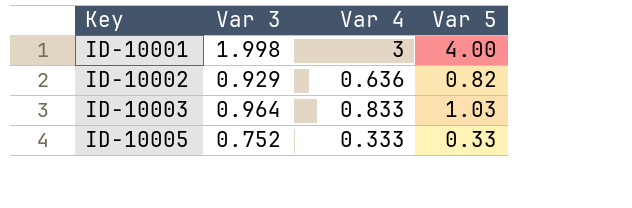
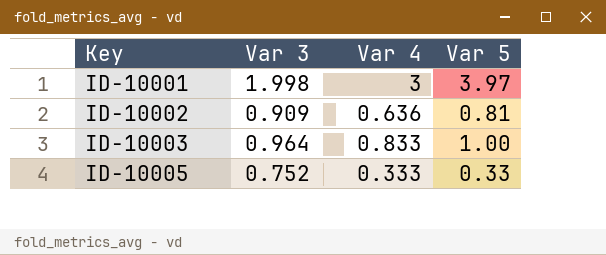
ID-10001 | Var 5: 4.00 -> 3.97
ID-10002 | Var 3: 0.929 -> 0.909
ID-10002 | Var 5: 0.82 -> 0.81
ID-10003 | Var 5: 1.03 -> 1.00

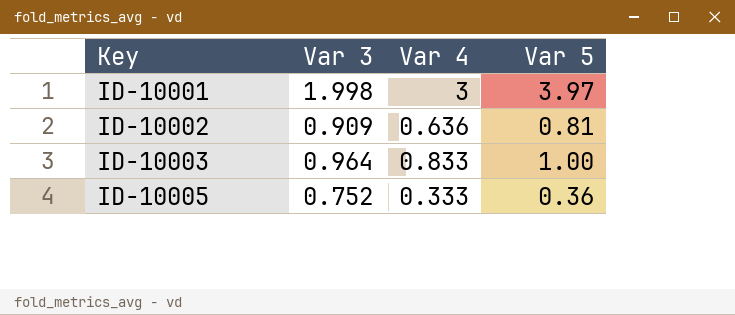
ID-10005 | Var 5: 0.33 -> 0.36

